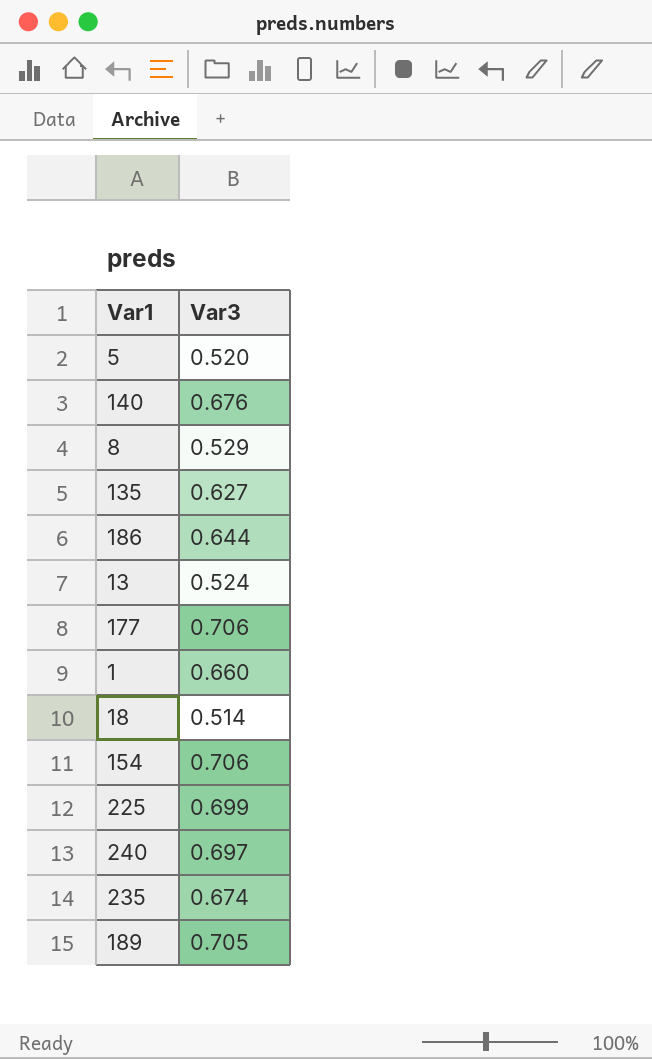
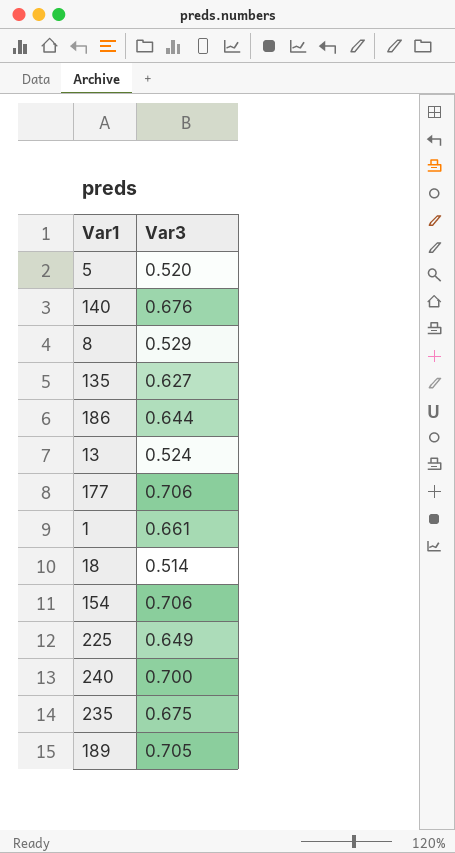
1 | Var3: 0.660 -> 0.661
225 | Var3: 0.699 -> 0.649
240 | Var3: 0.697 -> 0.700
235 | Var3: 0.674 -> 0.675

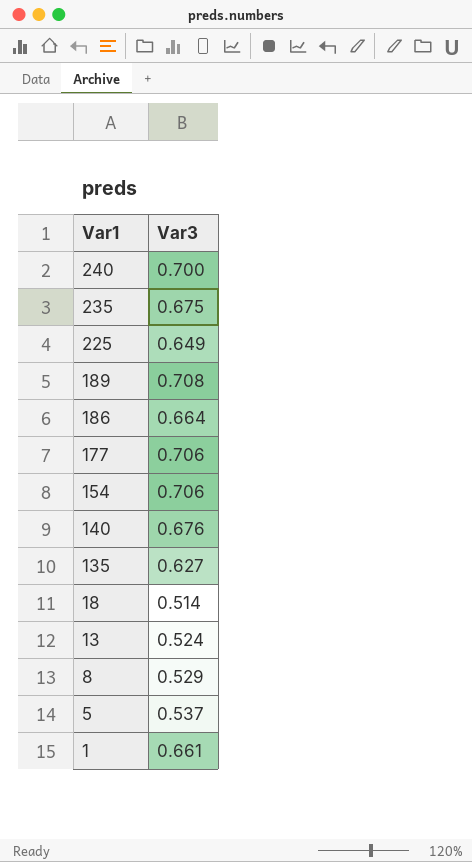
row order: none -> Var1 descending
189 | Var3: 0.705 -> 0.708
186 | Var3: 0.644 -> 0.664
5 | Var3: 0.520 -> 0.537

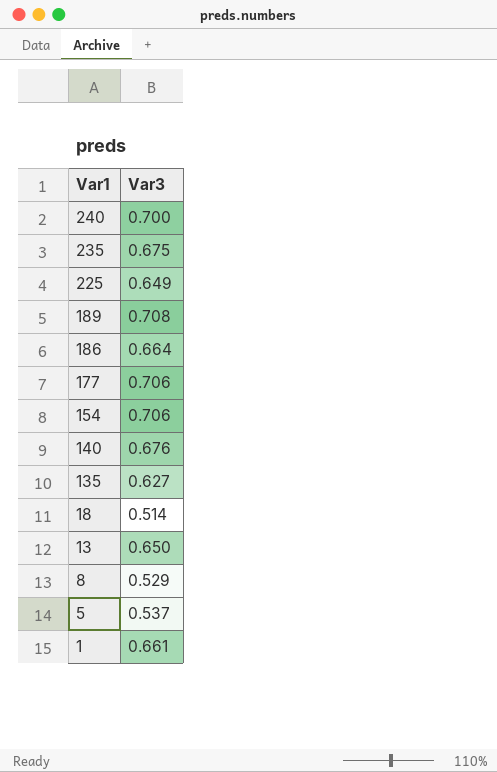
13 | Var3: 0.524 -> 0.650

